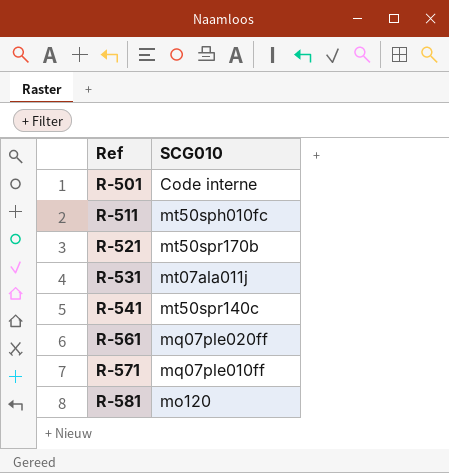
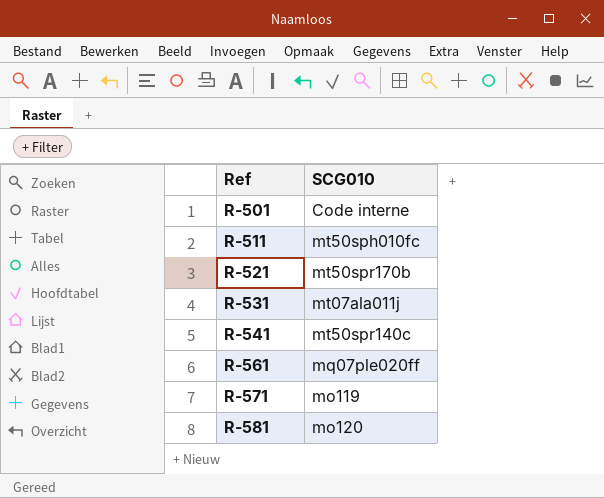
R-571 | SCG010: mq07ple010ff -> mo119

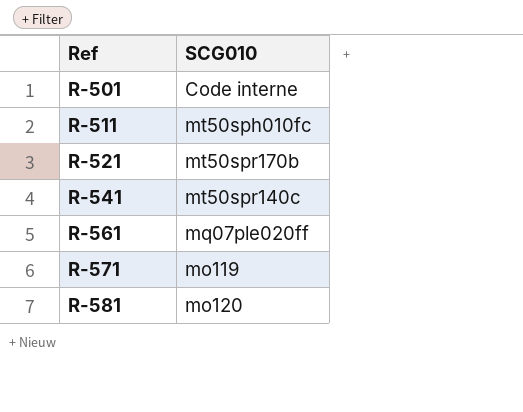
row R-531: mt07ala011j -> none

